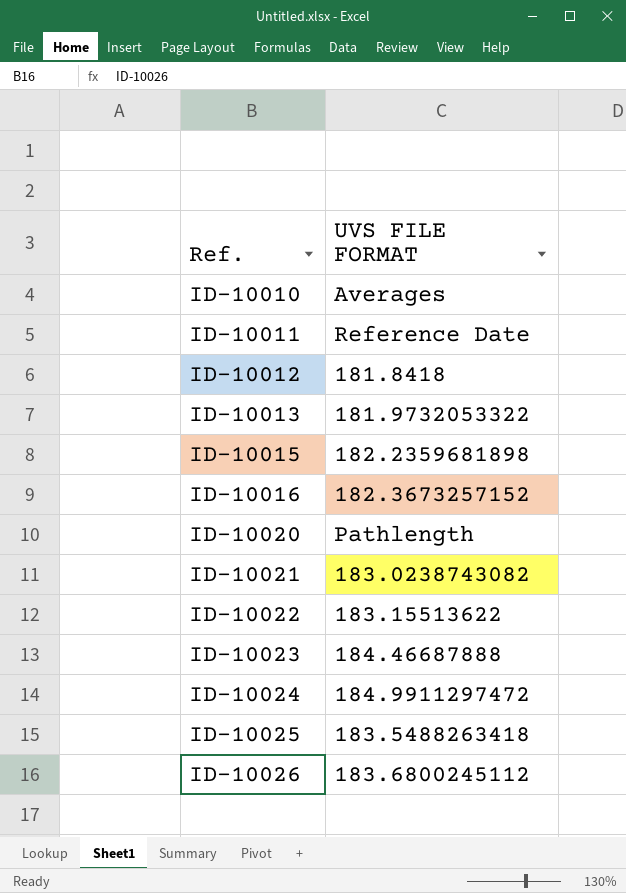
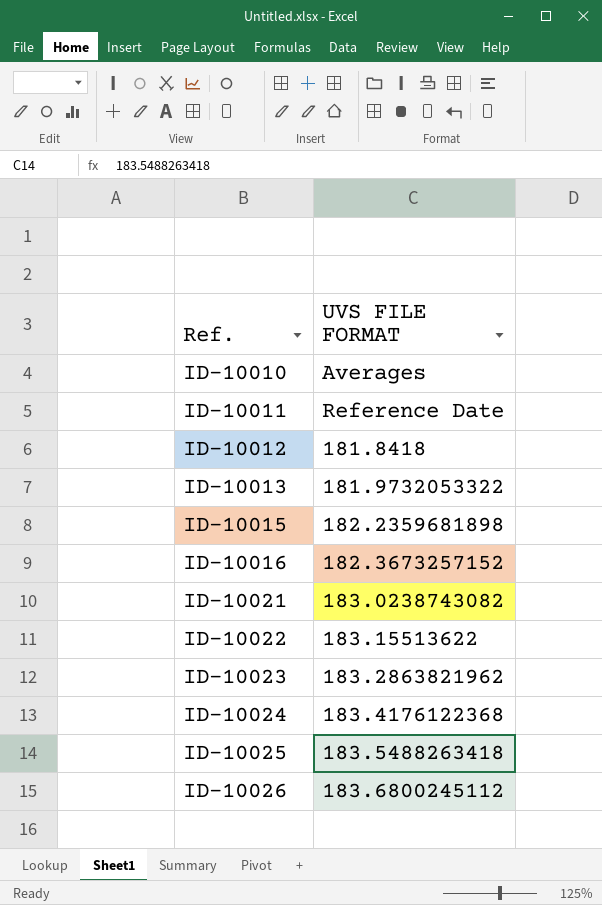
row ID-10020: Pathlength -> none
ID-10023 | UVS FILE FORMAT: 184.46687888 -> 183.2863821962
ID-10024 | UVS FILE FORMAT: 184.9911297472 -> 183.4176122368

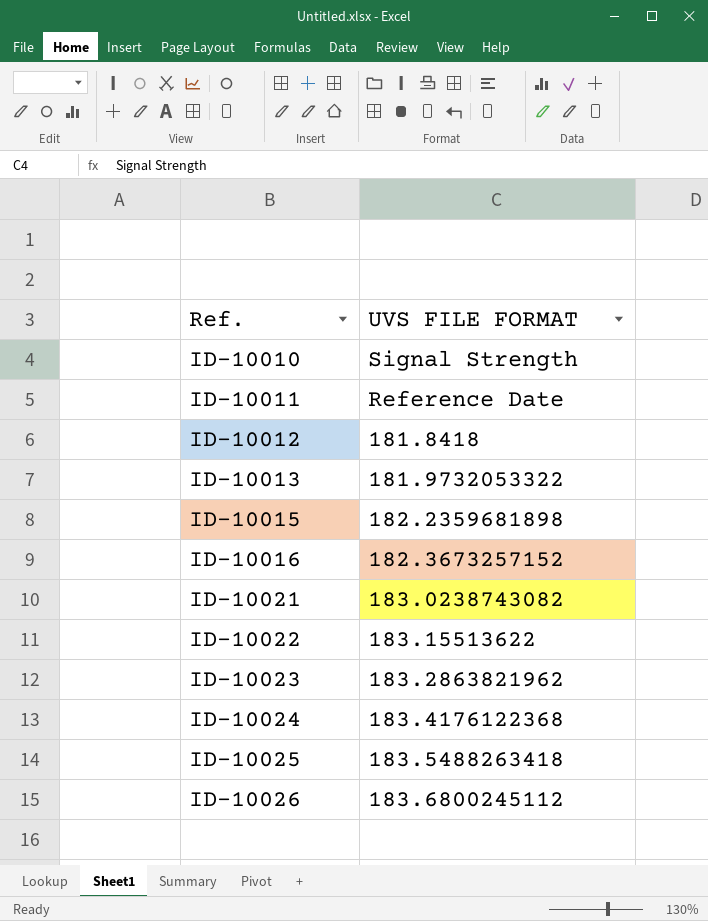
ID-10010 | UVS FILE FORMAT: Averages -> Signal Strength

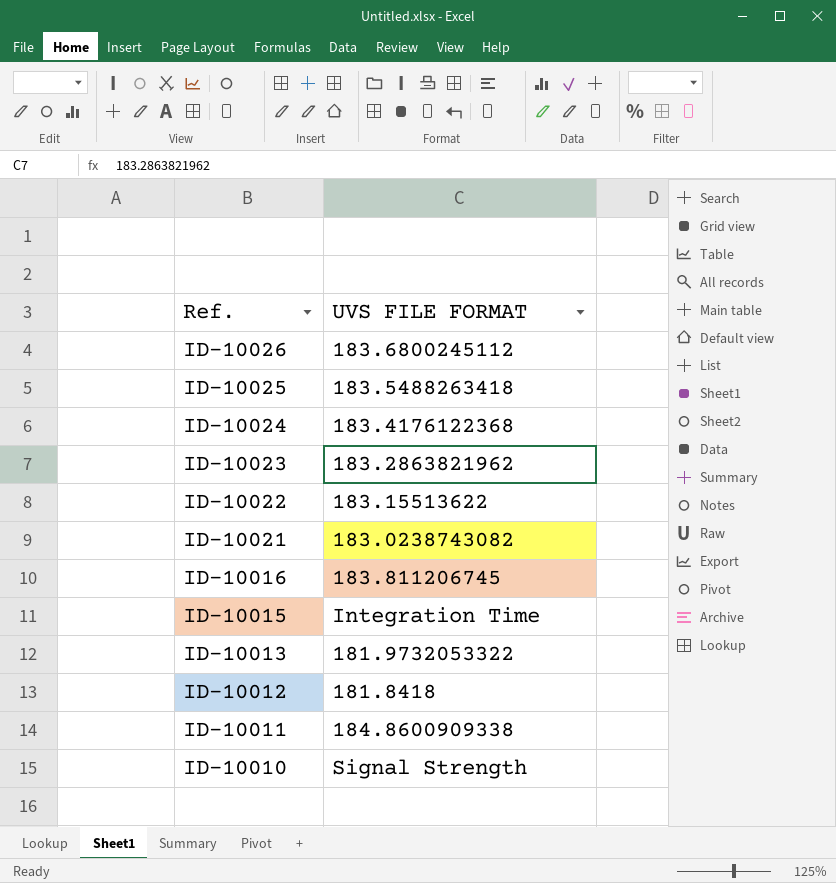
row order: Ref. ascending -> Ref. descending
ID-10016 | UVS FILE FORMAT: 182.3673257152 -> 183.811206745
ID-10015 | UVS FILE FORMAT: 182.2359681898 -> Integration Time
ID-10011 | UVS FILE FORMAT: Reference Date -> 184.8600909338

